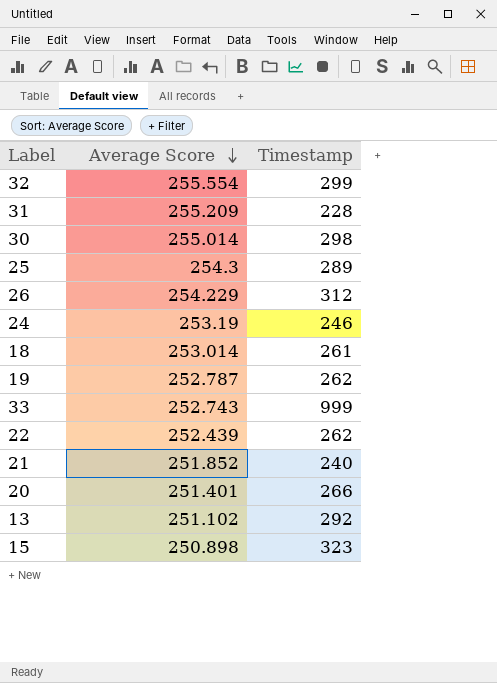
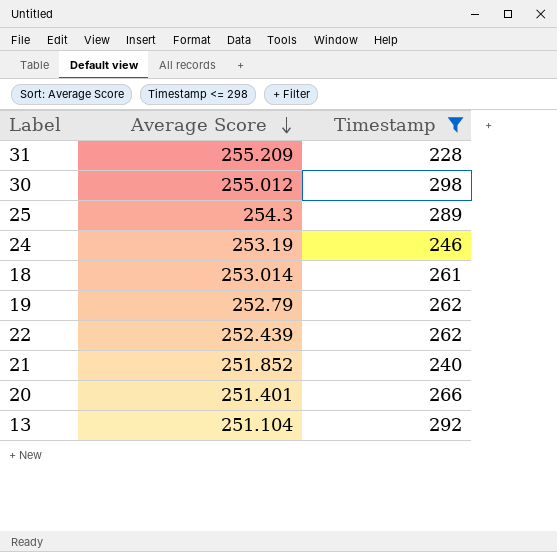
filter: none -> Timestamp <= 298
30 | Average Score: 255.014 -> 255.012
19 | Average Score: 252.787 -> 252.79
13 | Average Score: 251.102 -> 251.104

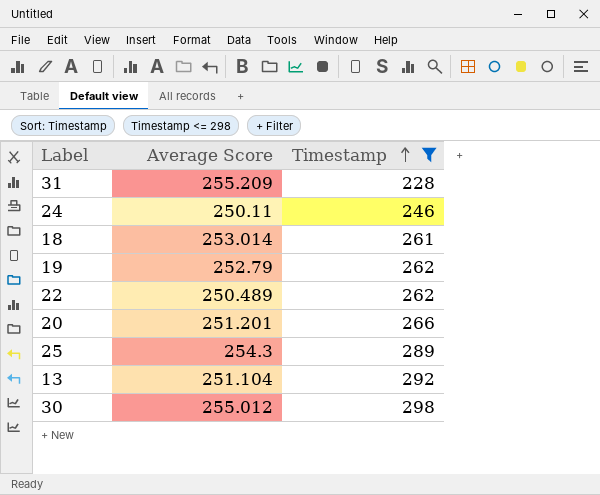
row order: Average Score descending -> Timestamp ascending
row 21: 251.852 | 240 -> none
24 | Average Score: 253.19 -> 250.11
22 | Average Score: 252.439 -> 250.489
20 | Average Score: 251.401 -> 251.201

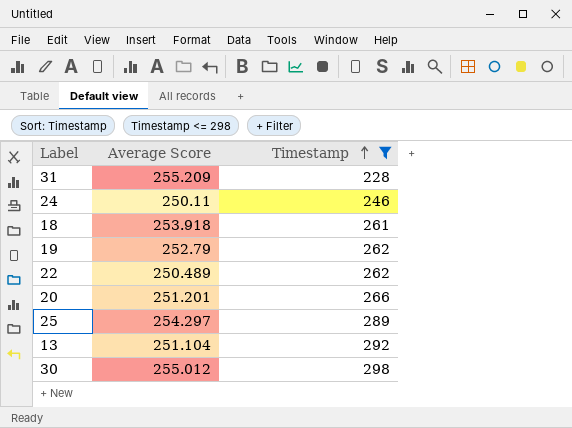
18 | Average Score: 253.014 -> 253.918
25 | Average Score: 254.3 -> 254.297

